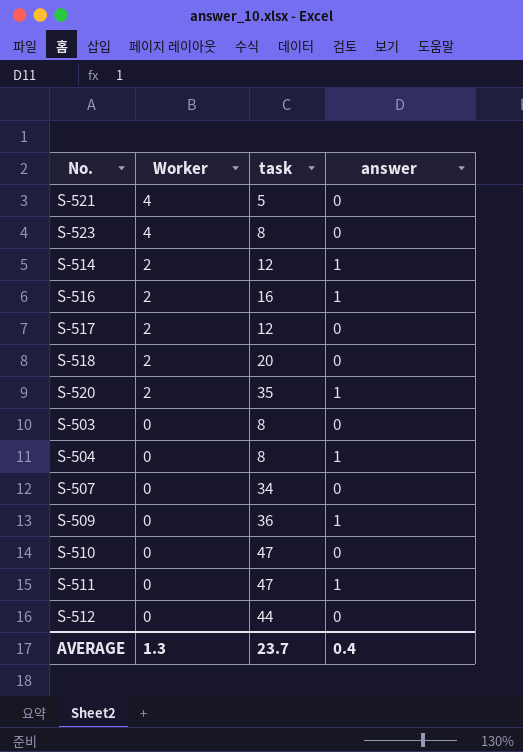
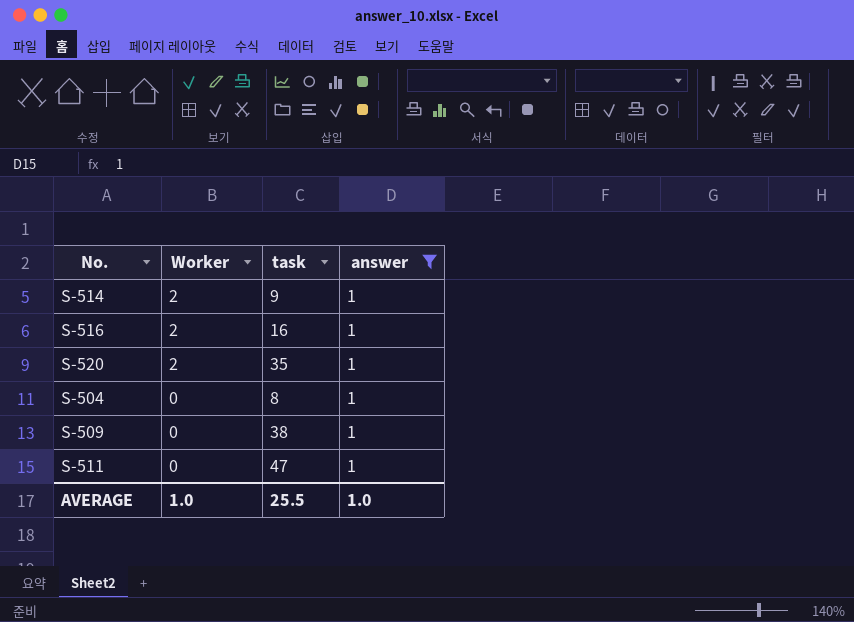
filter: none -> answer = 1
S-514 | task: 12 -> 9
S-509 | task: 36 -> 38
AVERAGE | Worker: 1.3 -> 1.0
AVERAGE | task: 23.7 -> 25.5
AVERAGE | answer: 0.4 -> 1.0

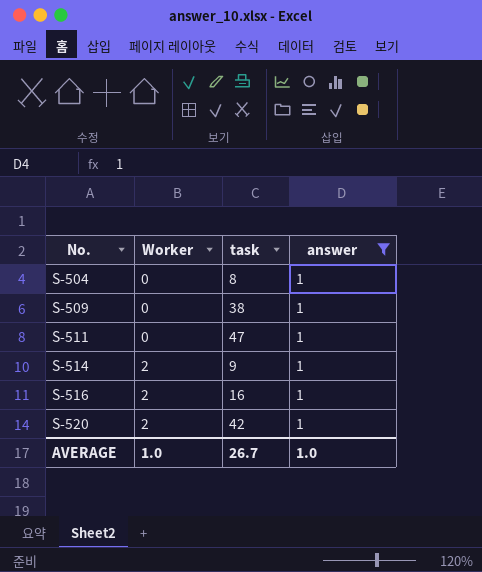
row order: Worker descending -> No. ascending
S-520 | task: 35 -> 42
AVERAGE | task: 25.5 -> 26.7

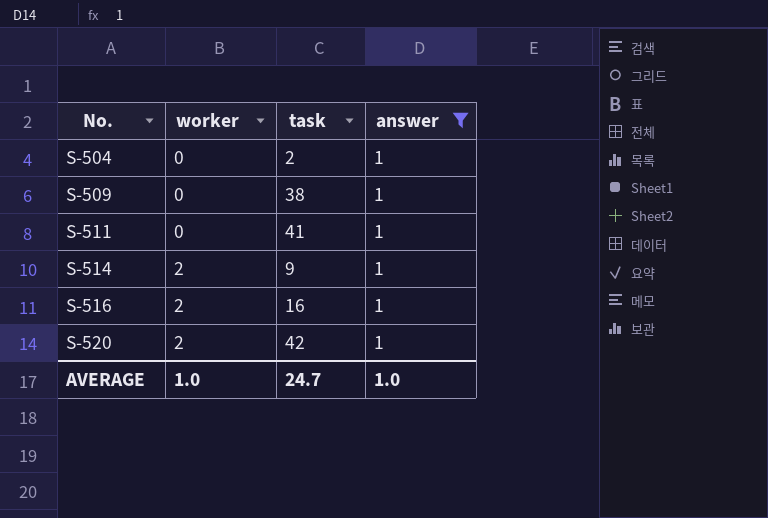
column name: Worker -> worker
S-504 | task: 8 -> 2
S-511 | task: 47 -> 41
AVERAGE | task: 26.7 -> 24.7

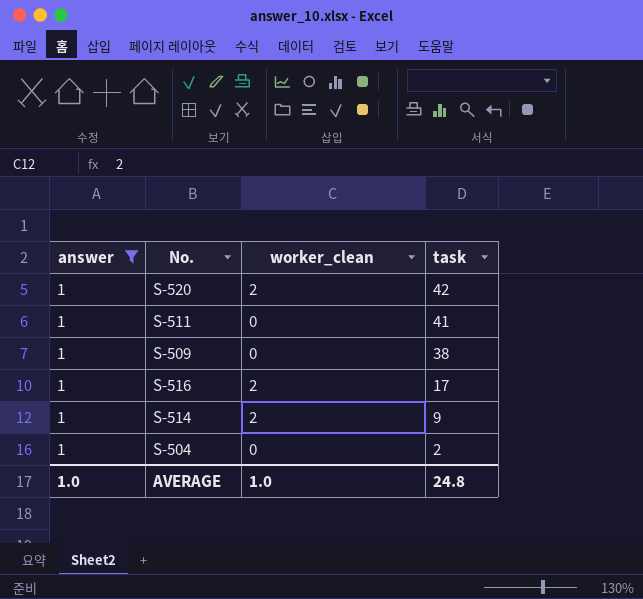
row order: No. ascending -> task descending
column answer | position: 4 -> 1
column name: worker -> worker_clean
S-516 | task: 16 -> 17
AVERAGE | task: 24.7 -> 24.8

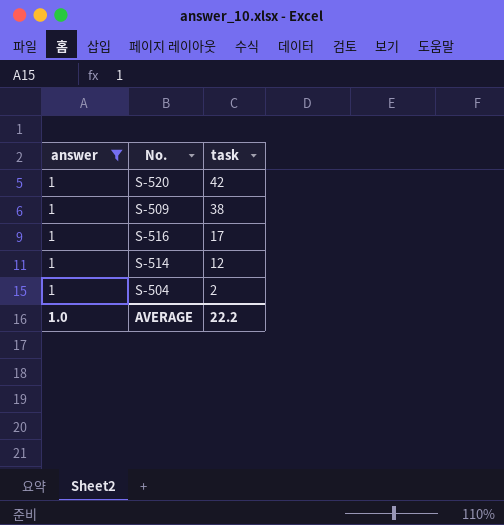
column worker_clean | position: 3 -> none
row S-511: 1 | 0 | 41 -> none
S-514 | task: 9 -> 12
AVERAGE | task: 24.8 -> 22.2

